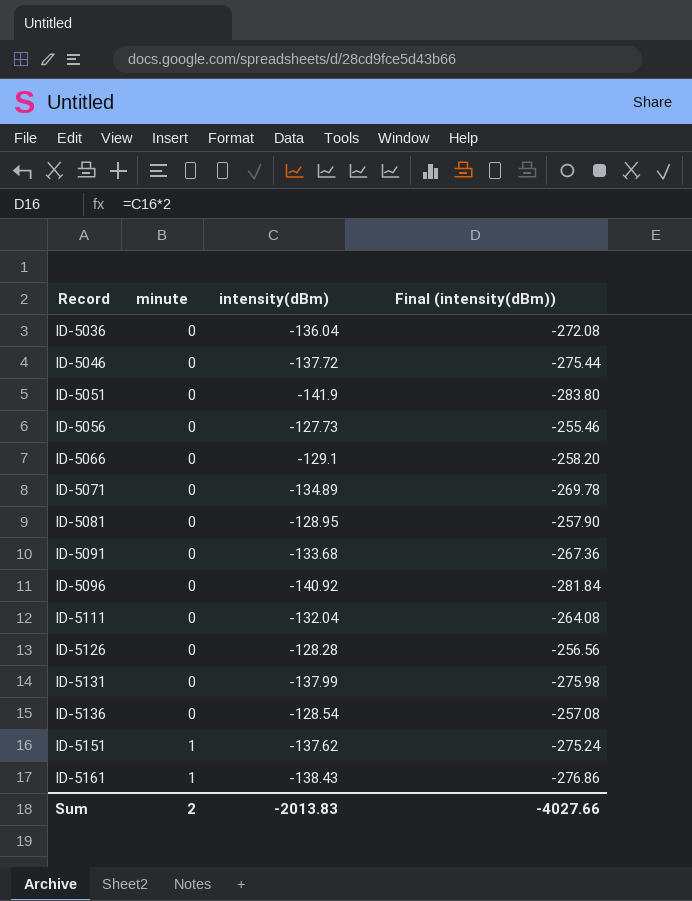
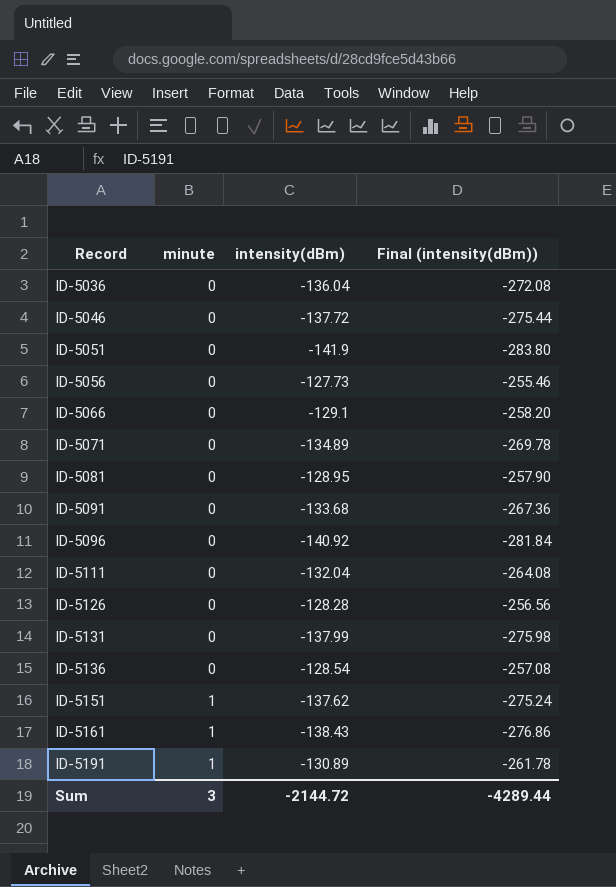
row ID-5191: none -> 1 | -130.89 | -261.78
Sum | minute: 2 -> 3
Sum | intensity(dBm): -2013.83 -> -2144.72
Sum | Final (intensity(dBm)): -4027.66 -> -4289.44

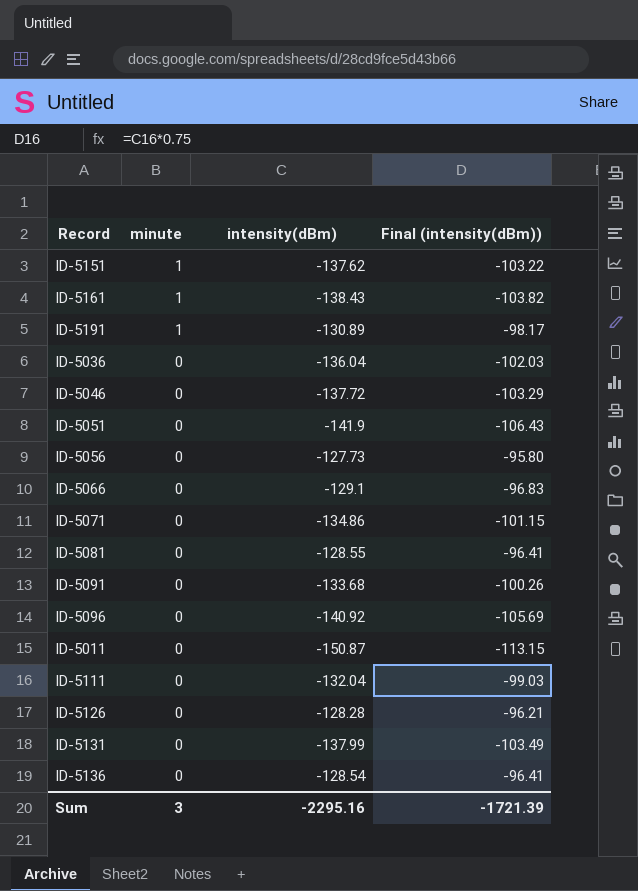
row order: Record ascending -> minute descending
column Final (intensity(dBm)) | formula: [intensity(dBm)] * 2 -> [intensity(dBm)] * 0.75
ID-5071 | intensity(dBm): -134.89 -> -134.86
ID-5081 | intensity(dBm): -128.95 -> -128.55
row ID-5011: none -> 0 | -150.87 | -113.15
Sum | intensity(dBm): -2144.72 -> -2295.16
Sum | Final (intensity(dBm)): -4289.44 -> -1721.39

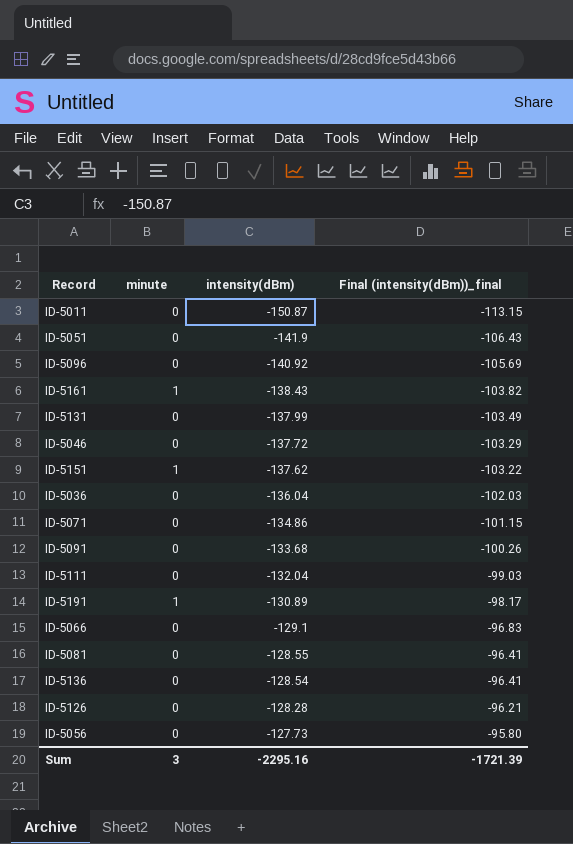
row order: minute descending -> intensity(dBm) ascending
column name: Final (intensity(dBm)) -> Final (intensity(dBm))_final

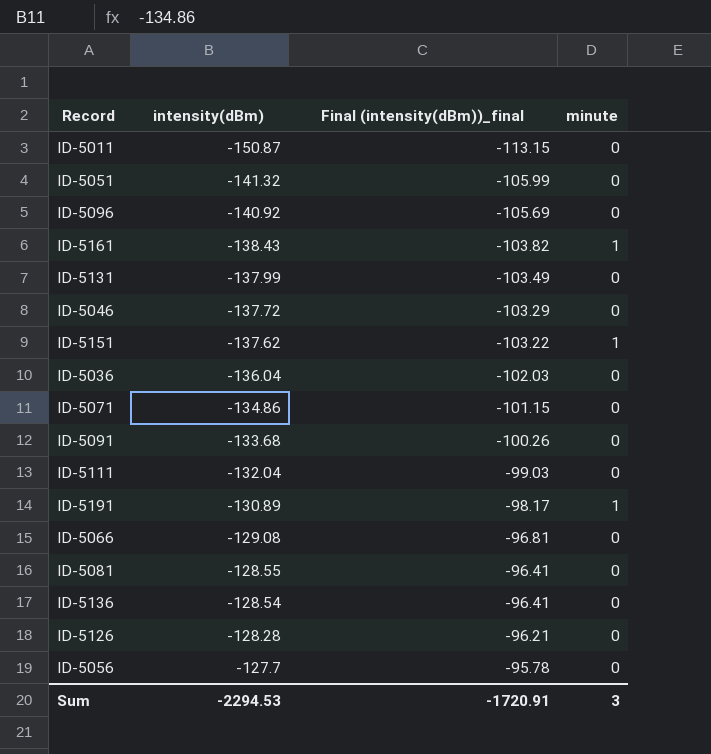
column minute | position: 2 -> 4
ID-5051 | intensity(dBm): -141.9 -> -141.32
ID-5051 | Final (intensity(dBm))_final: -106.43 -> -105.99
ID-5066 | intensity(dBm): -129.1 -> -129.08
ID-5066 | Final (intensity(dBm))_final: -96.83 -> -96.81
ID-5056 | intensity(dBm): -127.73 -> -127.7
ID-5056 | Final (intensity(dBm))_final: -95.80 -> -95.78
Sum | intensity(dBm): -2295.16 -> -2294.53
Sum | Final (intensity(dBm))_final: -1721.39 -> -1720.91

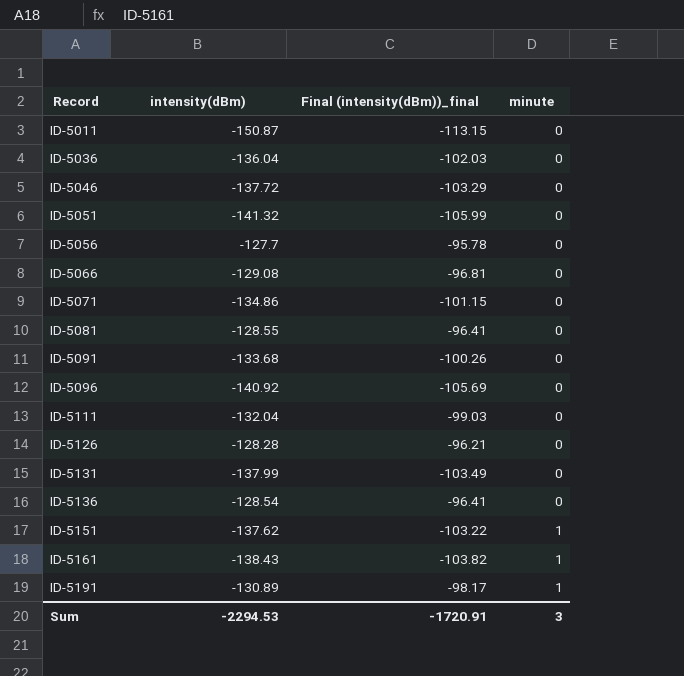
row order: intensity(dBm) ascending -> Record ascending

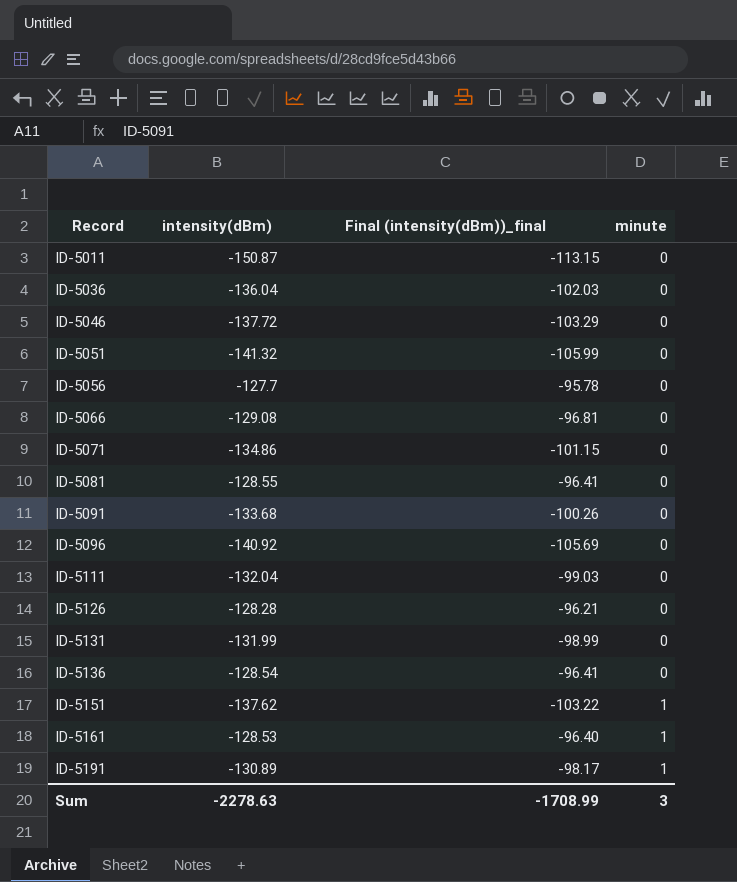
ID-5131 | intensity(dBm): -137.99 -> -131.99
ID-5131 | Final (intensity(dBm))_final: -103.49 -> -98.99
ID-5161 | intensity(dBm): -138.43 -> -128.53
ID-5161 | Final (intensity(dBm))_final: -103.82 -> -96.40
Sum | intensity(dBm): -2294.53 -> -2278.63
Sum | Final (intensity(dBm))_final: -1720.91 -> -1708.99

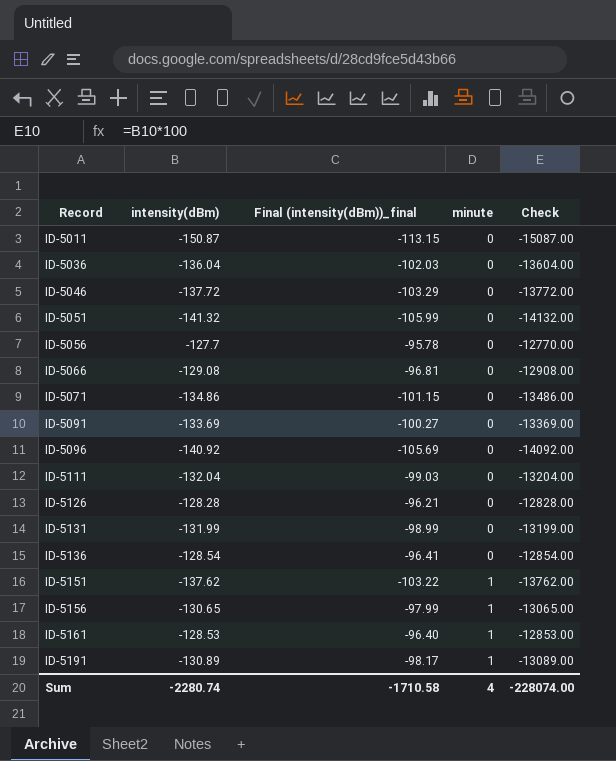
column Check | formula: none -> [intensity(dBm)] * 100
row ID-5081: -128.55 | -96.41 | 0 -> none
ID-5091 | intensity(dBm): -133.68 -> -133.69
ID-5091 | Final (intensity(dBm))_final: -100.26 -> -100.27
row ID-5156: none -> -130.65 | -97.99 | 1 | -13065.00
Sum | intensity(dBm): -2278.63 -> -2280.74
Sum | Final (intensity(dBm))_final: -1708.99 -> -1710.58
Sum | minute: 3 -> 4

